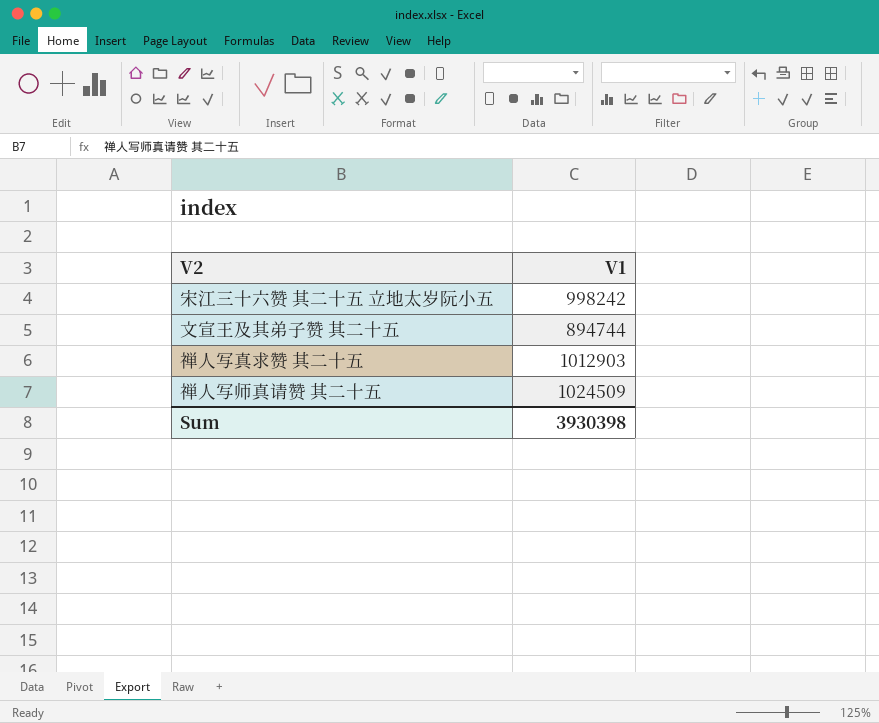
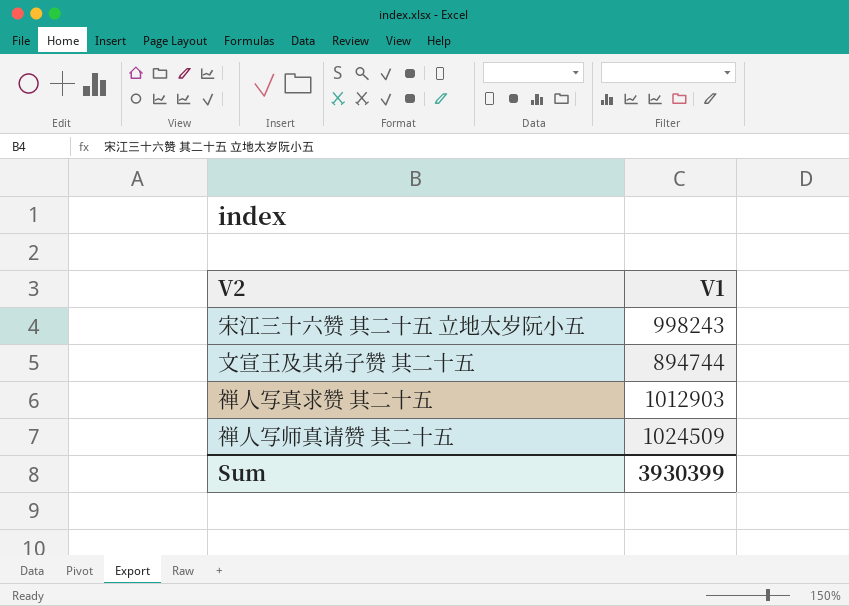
宋江三十六赞 其二十五 立地太岁阮小五 | V1: 998242 -> 998243
Sum | V1: 3930398 -> 3930399

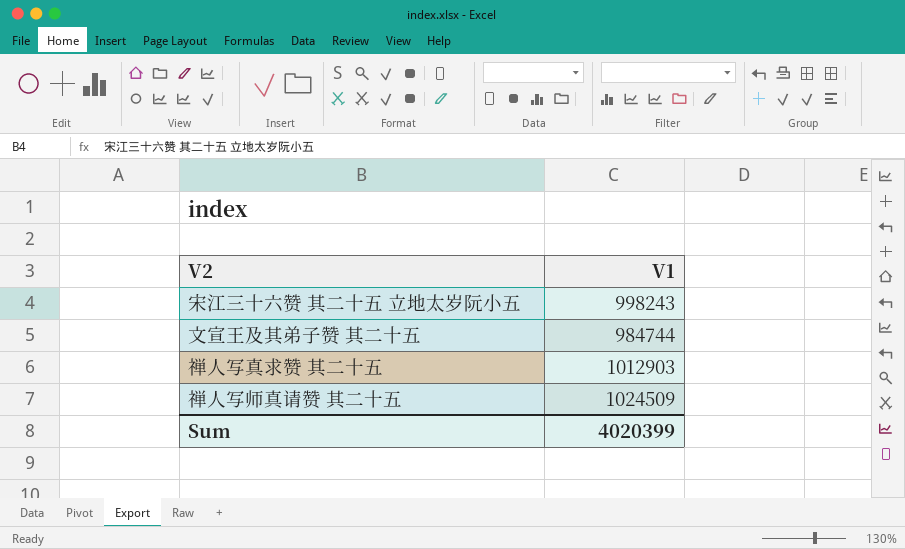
文宣王及其弟子赞 其二十五 | V1: 894744 -> 984744
Sum | V1: 3930399 -> 4020399

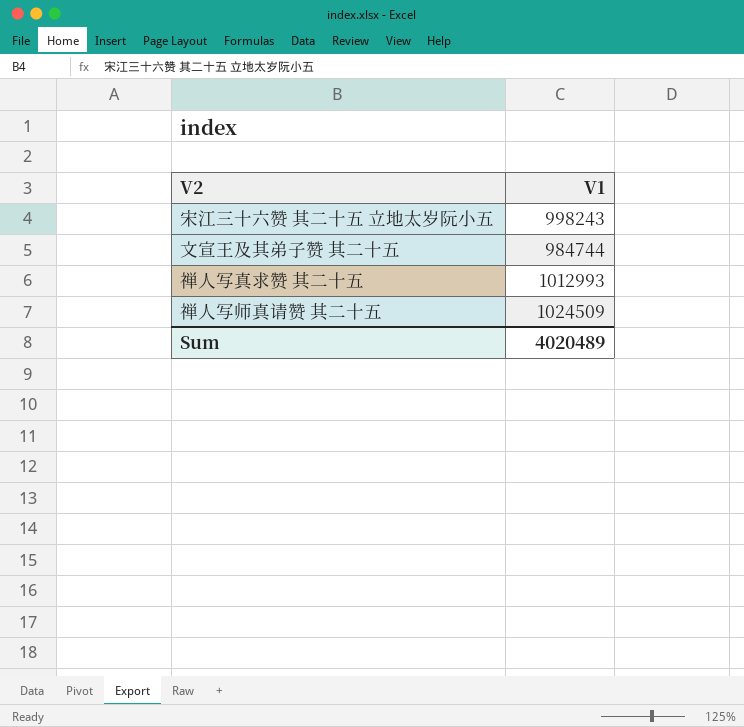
禅人写真求赞 其二十五 | V1: 1012903 -> 1012993
Sum | V1: 4020399 -> 4020489

